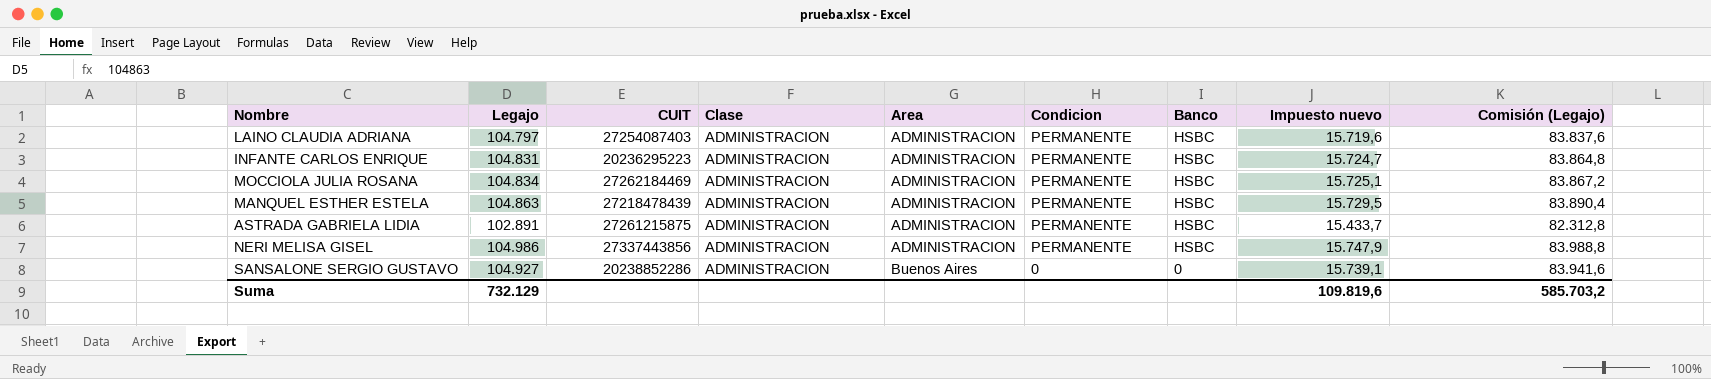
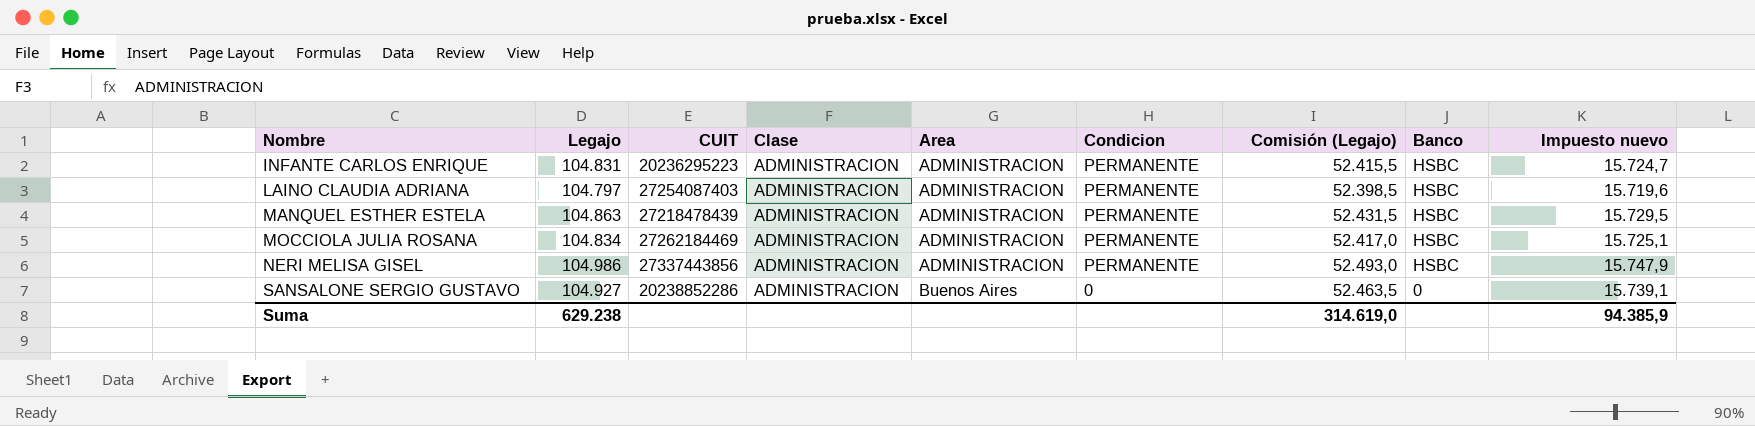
row order: Area ascending -> Nombre ascending
column Comisión (Legajo) | formula: [Legajo] * 0,8 -> [Legajo] * 0,5
column Comisión (Legajo) | position: 9 -> 7
row ASTRADA GABRIELA LIDIA: 102.891 | 27261215875 | ADMINISTRACION | ADMINISTRACION | PERMANENTE | HSBC | 15.433,7 | 82.312,8 -> none
Suma | Legajo: 732.129 -> 629.238
Suma | Comisión (Legajo): 585.703,2 -> 314.619,0
Suma | Impuesto nuevo: 109.819,6 -> 94.385,9

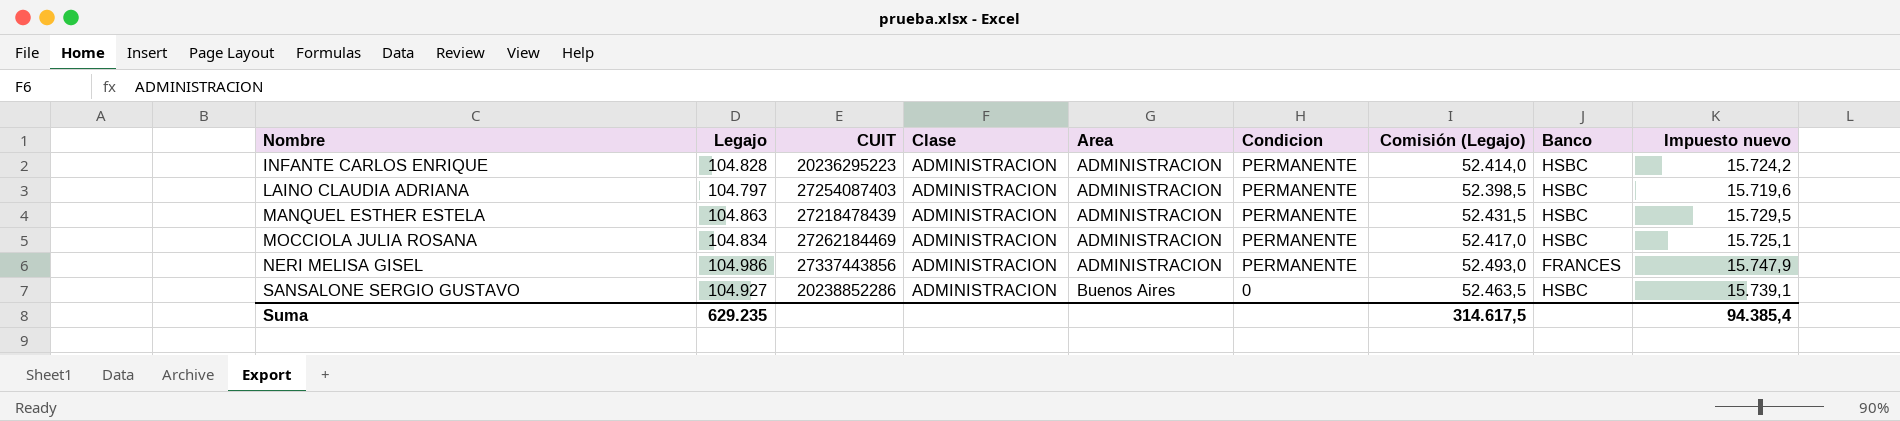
INFANTE CARLOS ENRIQUE | Legajo: 104.831 -> 104.828
INFANTE CARLOS ENRIQUE | Comisión (Legajo): 52.415,5 -> 52.414,0
INFANTE CARLOS ENRIQUE | Impuesto nuevo: 15.724,7 -> 15.724,2
NERI MELISA GISEL | Banco: HSBC -> FRANCES
SANSALONE SERGIO GUSTAVO | Banco: 0 -> HSBC
Suma | Legajo: 629.238 -> 629.235
Suma | Comisión (Legajo): 314.619,0 -> 314.617,5
Suma | Impuesto nuevo: 94.385,9 -> 94.385,4

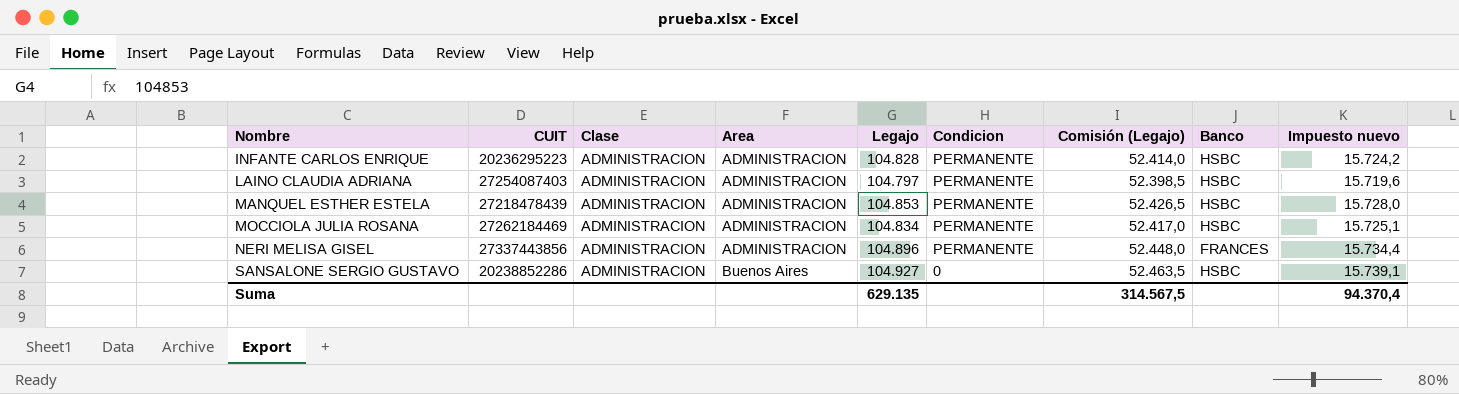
column Legajo | position: 2 -> 5
MANQUEL ESTHER ESTELA | Legajo: 104.863 -> 104.853
MANQUEL ESTHER ESTELA | Comisión (Legajo): 52.431,5 -> 52.426,5
MANQUEL ESTHER ESTELA | Impuesto nuevo: 15.729,5 -> 15.728,0
NERI MELISA GISEL | Legajo: 104.986 -> 104.896
NERI MELISA GISEL | Comisión (Legajo): 52.493,0 -> 52.448,0
NERI MELISA GISEL | Impuesto nuevo: 15.747,9 -> 15.734,4
Suma | Legajo: 629.235 -> 629.135
Suma | Comisión (Legajo): 314.617,5 -> 314.567,5
Suma | Impuesto nuevo: 94.385,4 -> 94.370,4

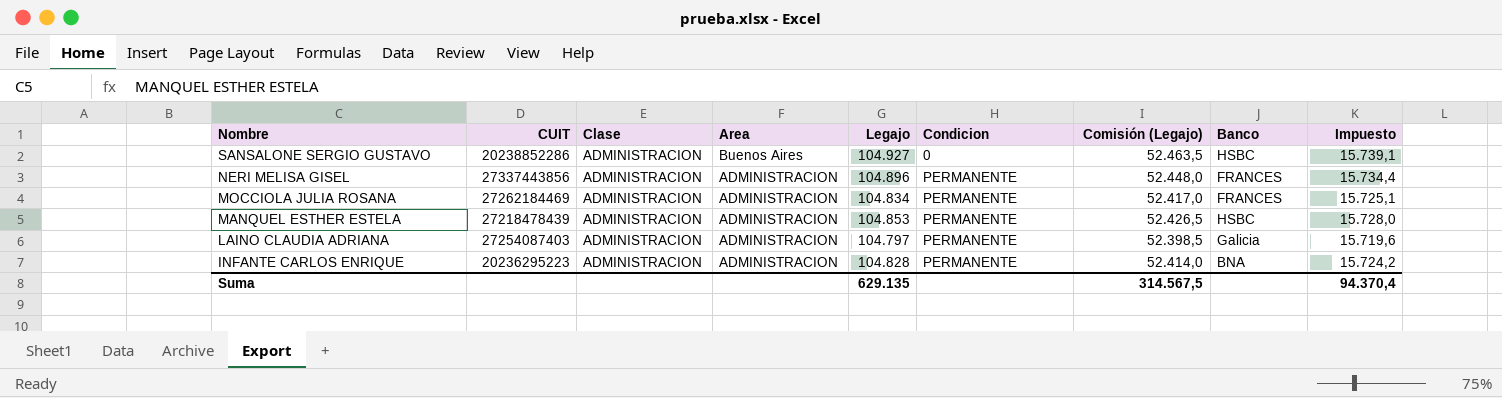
row order: Nombre ascending -> Nombre descending
column name: Impuesto nuevo -> Impuesto
MOCCIOLA JULIA ROSANA | Banco: HSBC -> FRANCES
LAINO CLAUDIA ADRIANA | Banco: HSBC -> Galicia
INFANTE CARLOS ENRIQUE | Banco: HSBC -> BNA

